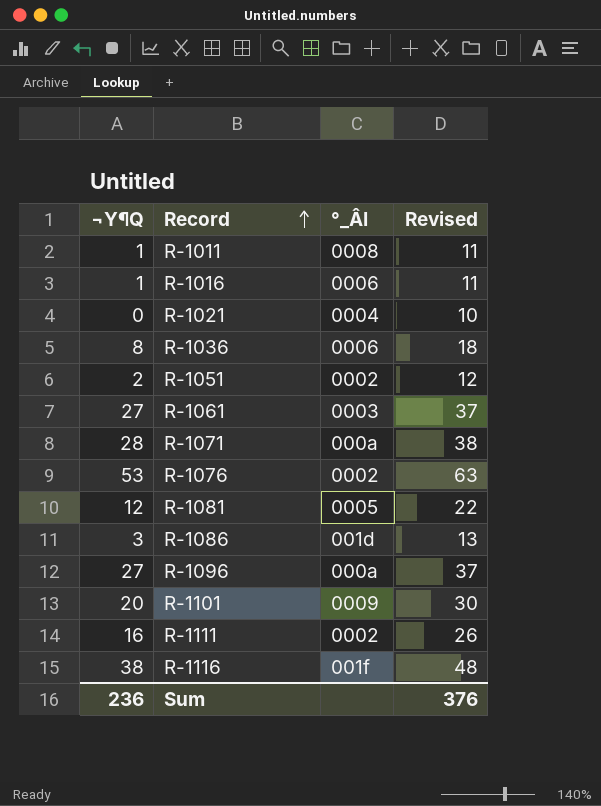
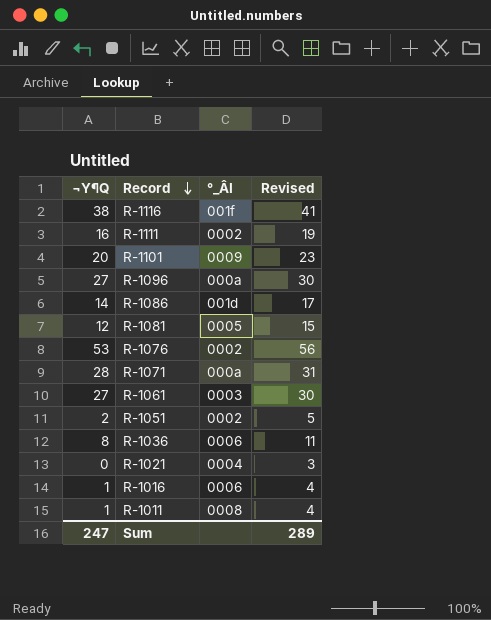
row order: Record ascending -> Record descending
column Revised | formula: [¬Y¶Q] + 10 -> [¬Y¶Q] + 3
R-1086 | ¬Y¶Q: 3 -> 14
Sum | ¬Y¶Q: 236 -> 247
Sum | Revised: 376 -> 289

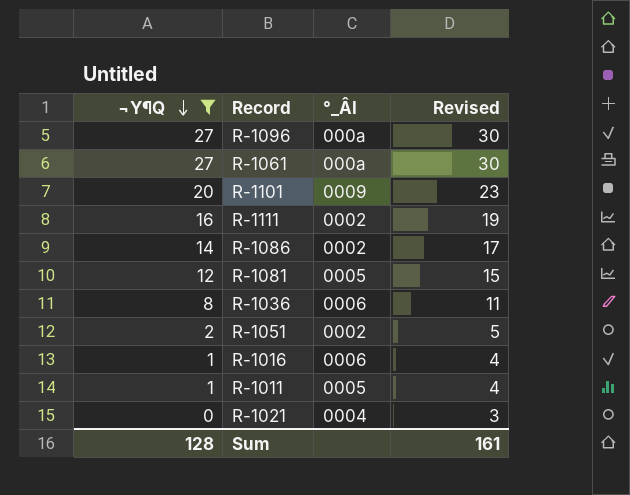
filter: none -> ¬Y¶Q <= 27
row order: Record descending -> ¬Y¶Q descending
R-1061 | °_ÂI: 0003 -> 000a
R-1086 | °_ÂI: 001d -> 0002
R-1011 | °_ÂI: 0008 -> 0005
Sum | ¬Y¶Q: 247 -> 128
Sum | Revised: 289 -> 161

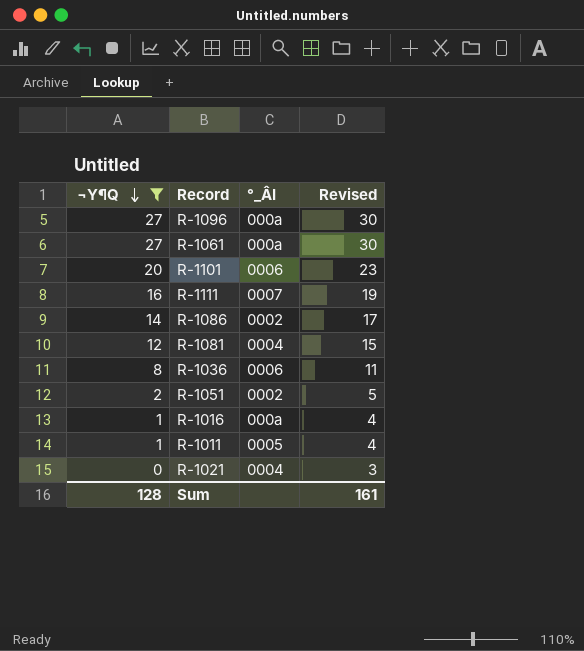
R-1101 | °_ÂI: 0009 -> 0006
R-1111 | °_ÂI: 0002 -> 0007
R-1081 | °_ÂI: 0005 -> 0004
R-1016 | °_ÂI: 0006 -> 000a

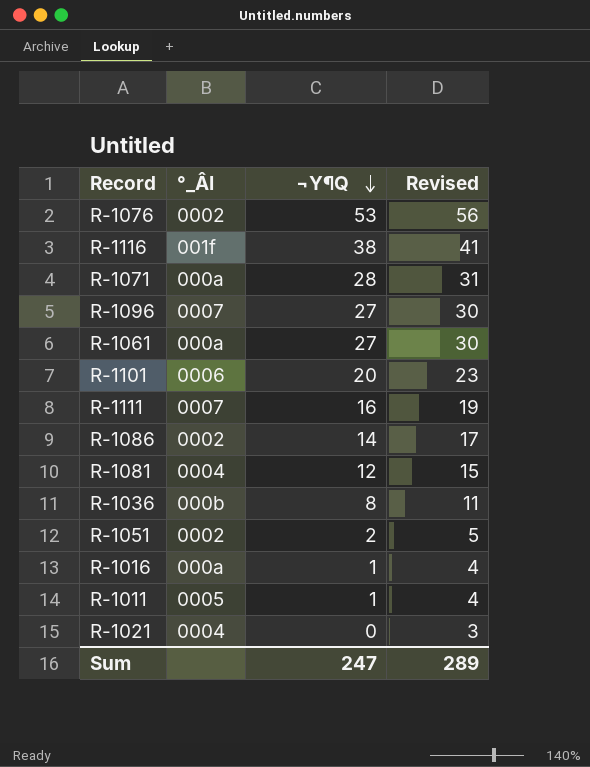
filter: ¬Y¶Q <= 27 -> none
column ¬Y¶Q | position: 1 -> 3
R-1096 | °_ÂI: 000a -> 0007
R-1036 | °_ÂI: 0006 -> 000b
Sum | ¬Y¶Q: 128 -> 247
Sum | Revised: 161 -> 289

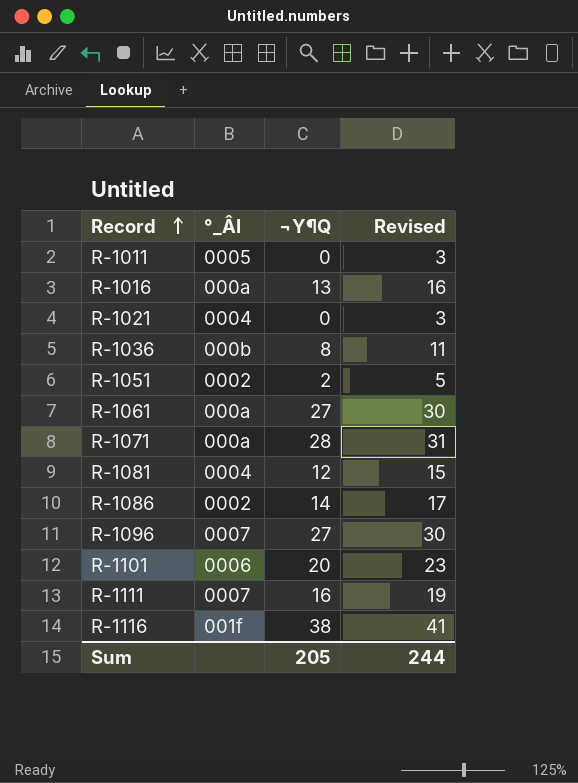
row order: ¬Y¶Q descending -> Record ascending
row R-1076: 0002 | 53 | 56 -> none
R-1011 | ¬Y¶Q: 1 -> 0
R-1011 | Revised: 4 -> 3
R-1016 | ¬Y¶Q: 1 -> 13
R-1016 | Revised: 4 -> 16
Sum | ¬Y¶Q: 247 -> 205
Sum | Revised: 289 -> 244

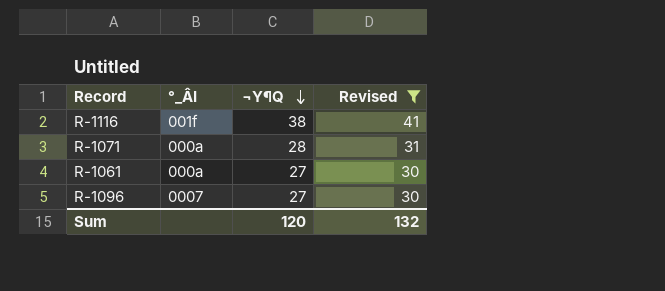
filter: none -> Revised >= 30
row order: Record ascending -> ¬Y¶Q descending
Sum | ¬Y¶Q: 205 -> 120
Sum | Revised: 244 -> 132

